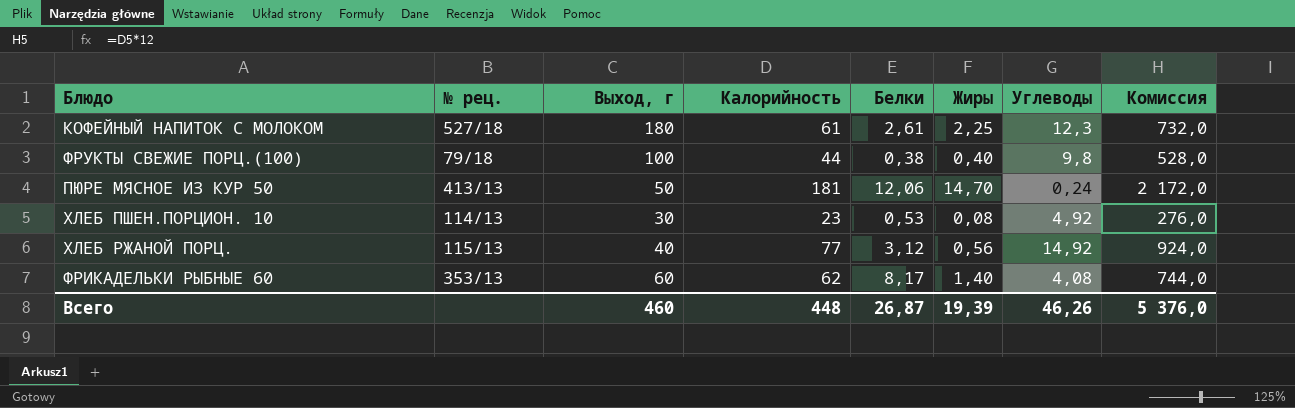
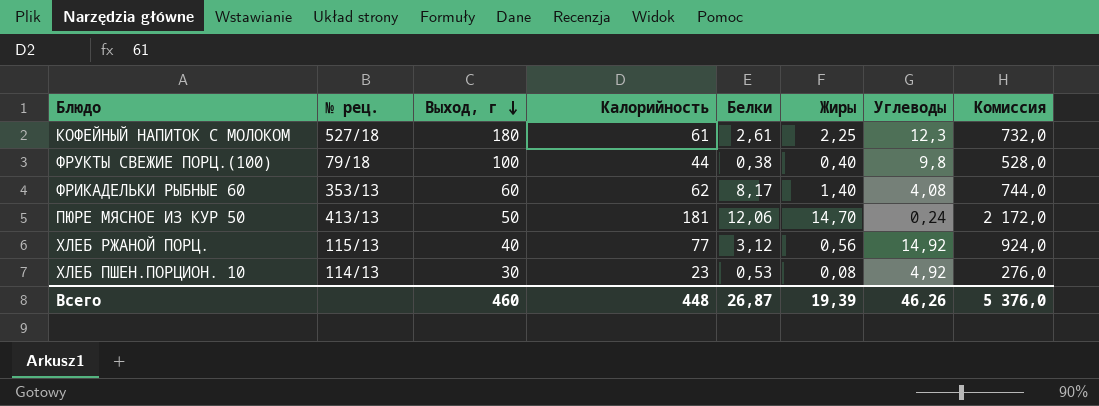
row order: none -> Выход, г descending

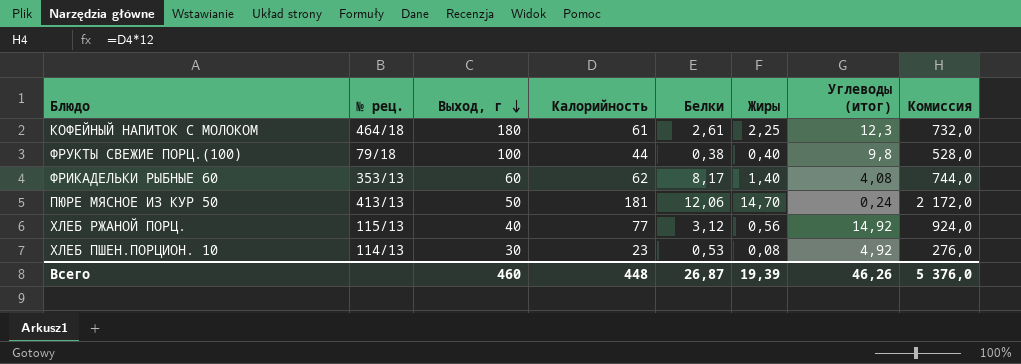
column name: Углеводы -> Углеводы (итог)
КОФЕЙНЫЙ НАПИТОК С МОЛОКОМ | № рец.: 527/18 -> 464/18

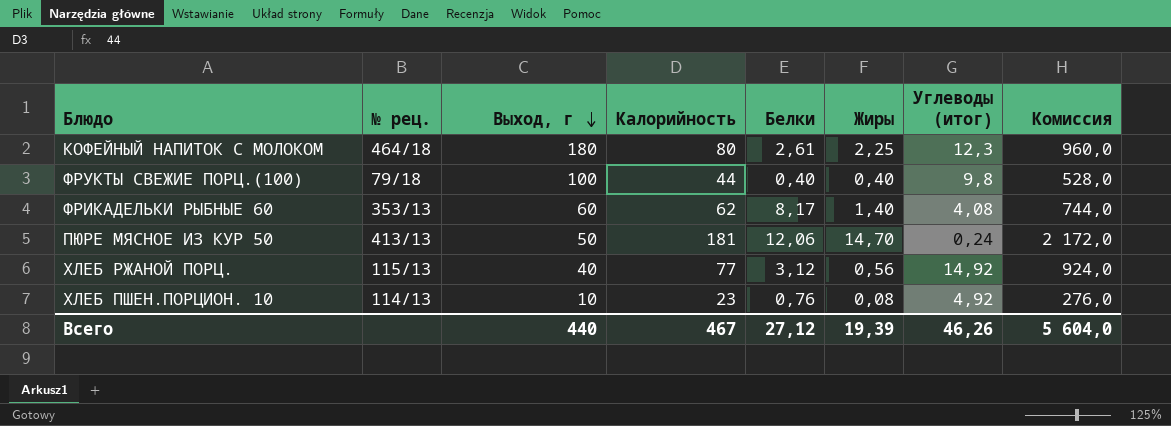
КОФЕЙНЫЙ НАПИТОК С МОЛОКОМ | Калорийность: 61 -> 80
КОФЕЙНЫЙ НАПИТОК С МОЛОКОМ | Комиссия: 732,0 -> 960,0
ФРУКТЫ СВЕЖИЕ ПОРЦ.(100) | Белки: 0,38 -> 0,40
ХЛЕБ ПШЕН.ПОРЦИОН. 10 | Выход, г: 30 -> 10
ХЛЕБ ПШЕН.ПОРЦИОН. 10 | Белки: 0,53 -> 0,76
Всего | Выход, г: 460 -> 440
Всего | Калорийность: 448 -> 467
Всего | Белки: 26,87 -> 27,12
Всего | Комиссия: 5 376,0 -> 5 604,0

